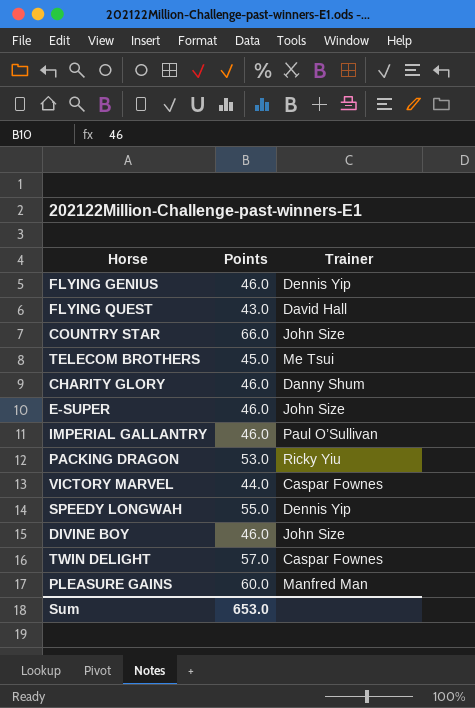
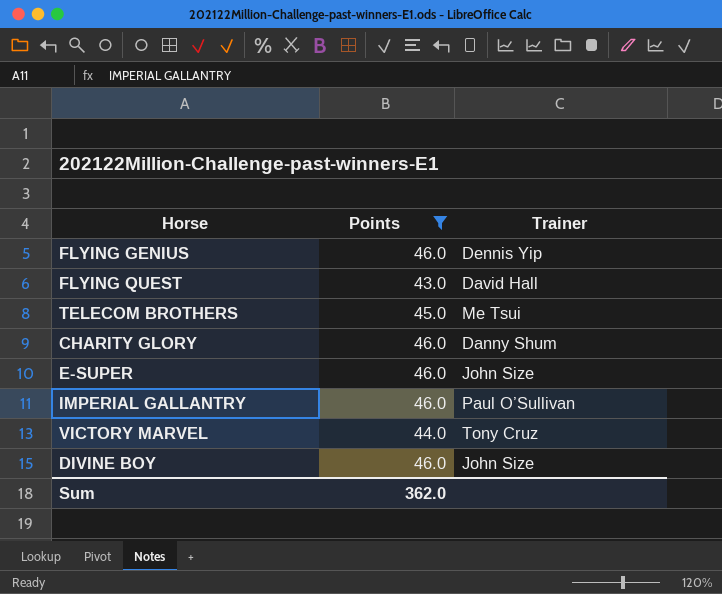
filter: none -> Points <= 46.0
VICTORY MARVEL | Trainer: Caspar Fownes -> Tony Cruz
Sum | Points: 653.0 -> 362.0

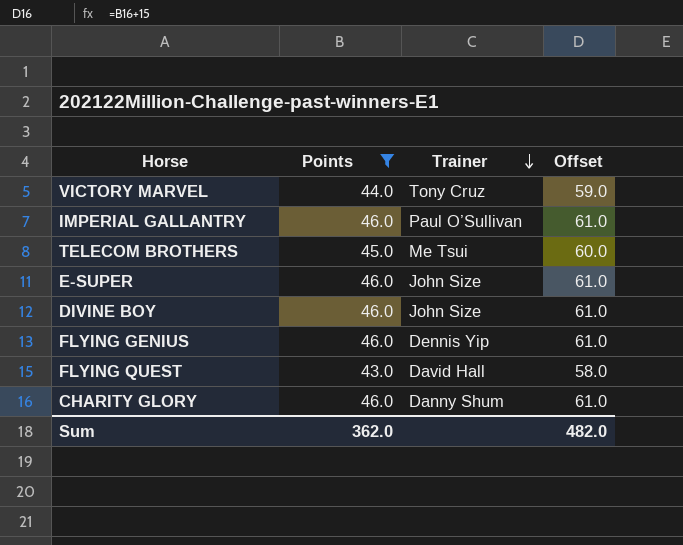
row order: none -> Trainer descending
column Offset | formula: none -> [Points] + 15

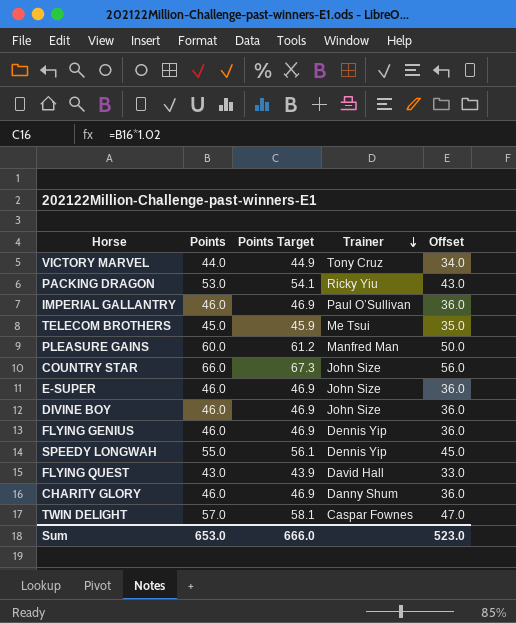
filter: Points <= 46.0 -> none
column Points Target | formula: none -> [Points] * 1.02
column Offset | formula: [Points] + 15 -> [Points] - 10
Sum | Points: 362.0 -> 653.0
Sum | Offset: 482.0 -> 523.0

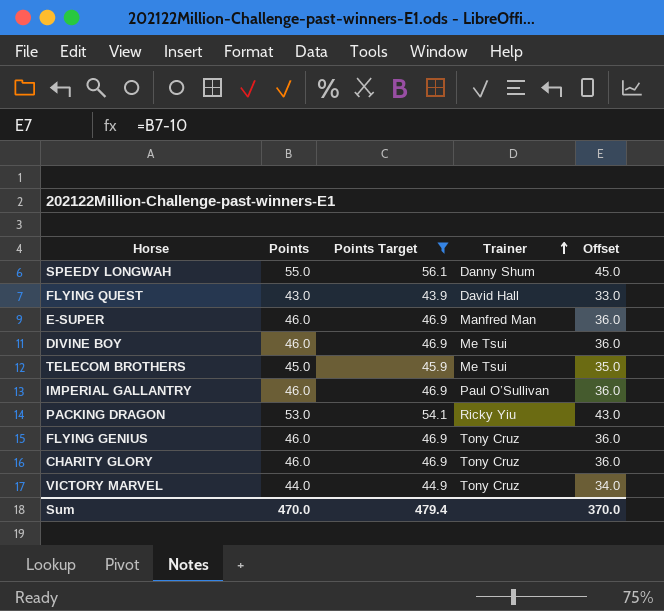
filter: none -> Points Target <= 56.1
row order: Trainer descending -> Trainer ascending
SPEEDY LONGWAH | Trainer: Dennis Yip -> Danny Shum
E-SUPER | Trainer: John Size -> Manfred Man
DIVINE BOY | Trainer: John Size -> Me Tsui
FLYING GENIUS | Trainer: Dennis Yip -> Tony Cruz
CHARITY GLORY | Trainer: Danny Shum -> Tony Cruz
Sum | Points: 653.0 -> 470.0
Sum | Points Target: 666.0 -> 479.4
Sum | Offset: 523.0 -> 370.0

